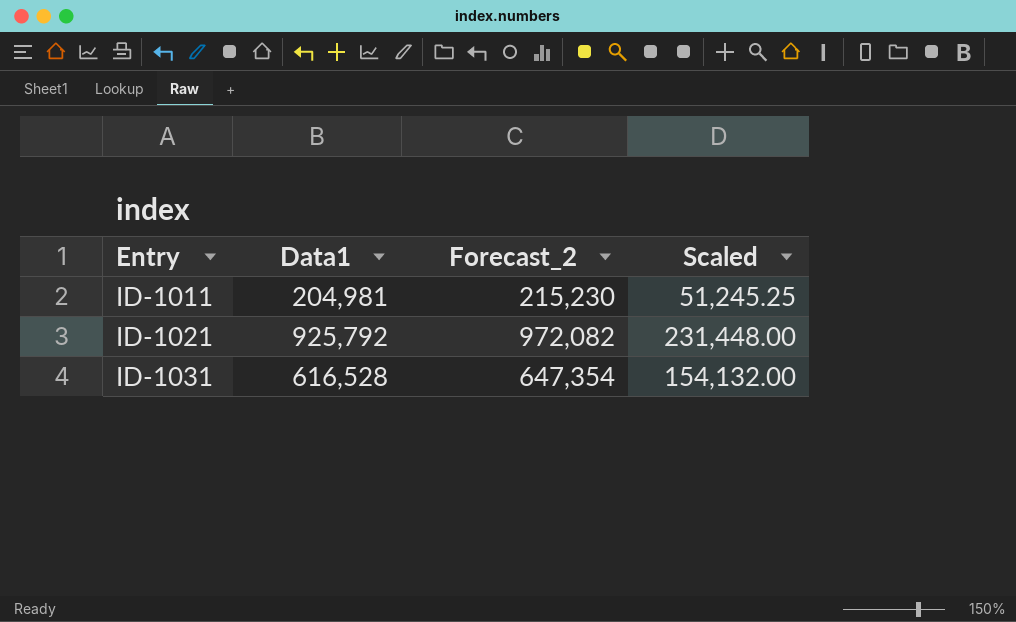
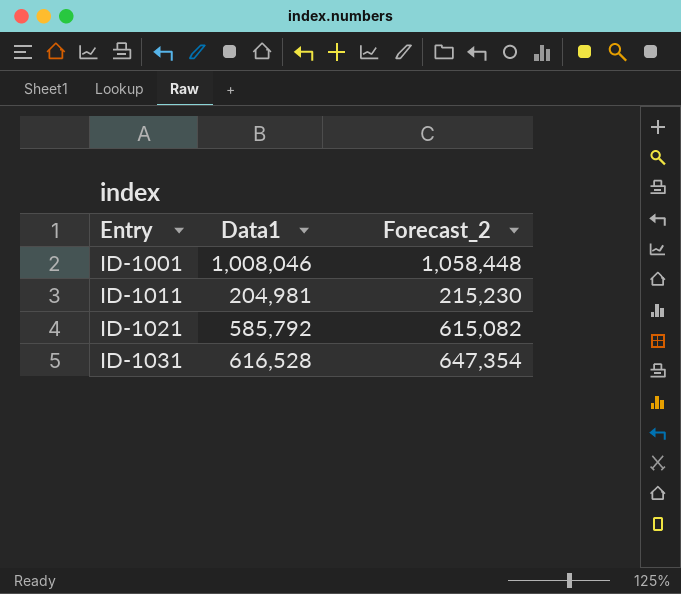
column Scaled | formula: [Data1] * 0.25 -> none
row ID-1001: none -> 1,008,046 | 1,058,448
ID-1021 | Data1: 925,792 -> 585,792
ID-1021 | Forecast_2: 972,082 -> 615,082

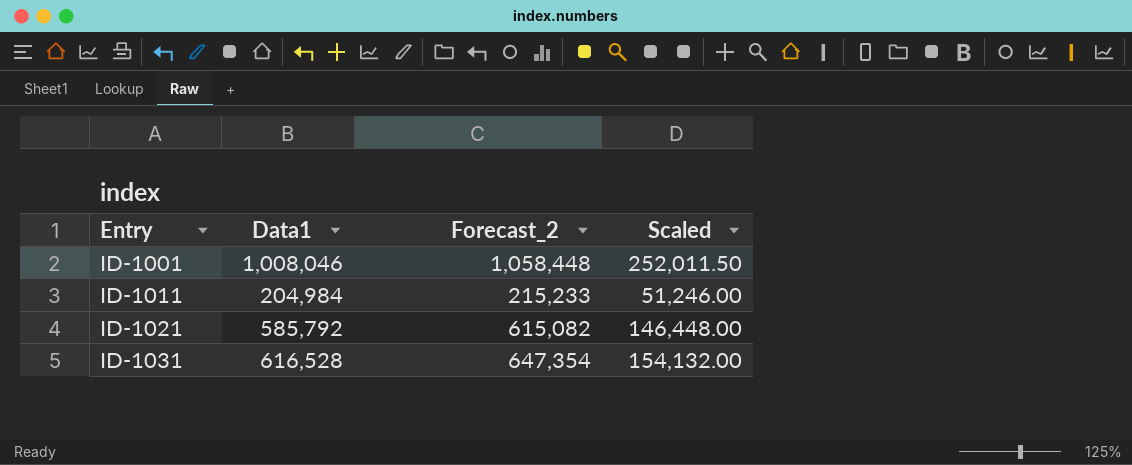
column Scaled | formula: none -> [Data1] * 0.25
ID-1011 | Data1: 204,981 -> 204,984
ID-1011 | Forecast_2: 215,230 -> 215,233

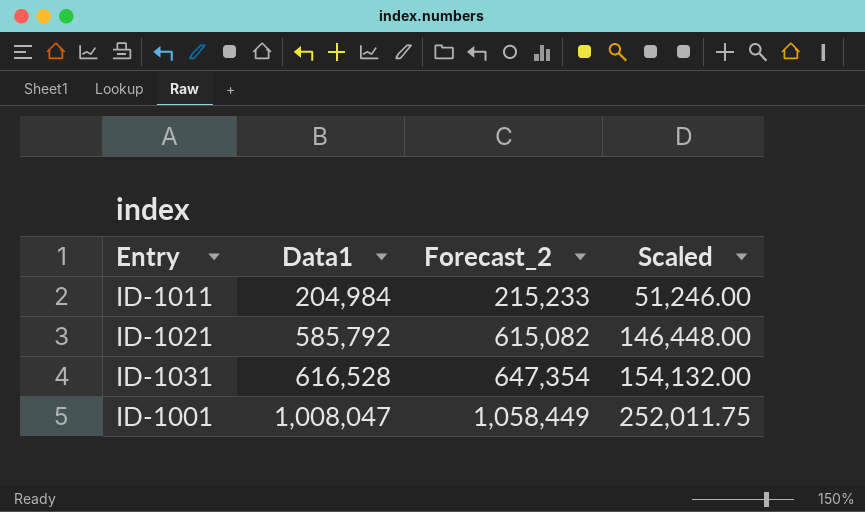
row order: Entry ascending -> Data1 ascending
ID-1001 | Data1: 1,008,046 -> 1,008,047
ID-1001 | Forecast_2: 1,058,448 -> 1,058,449
ID-1001 | Scaled: 252,011.50 -> 252,011.75

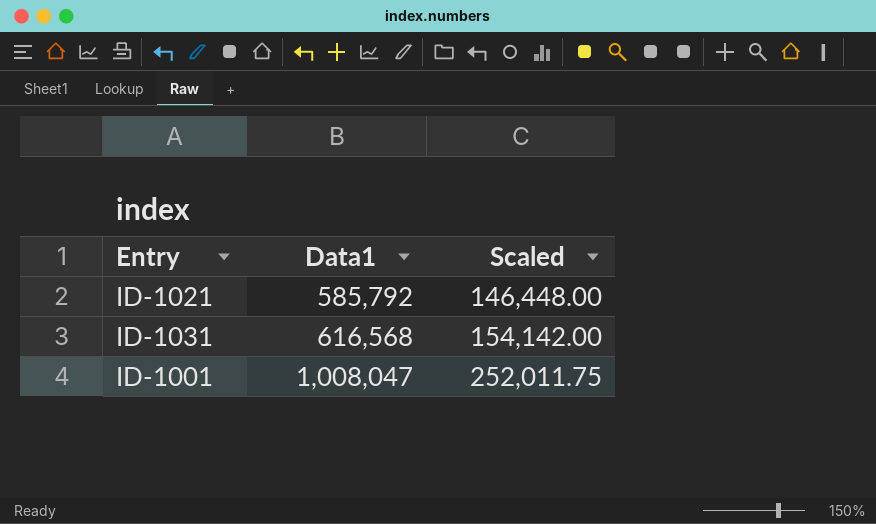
column Forecast_2 | formula: [Data1] * 1.05 -> none
row ID-1011: 204,984 | 215,233 | 51,246.00 -> none
ID-1031 | Data1: 616,528 -> 616,568
ID-1031 | Scaled: 154,132.00 -> 154,142.00

